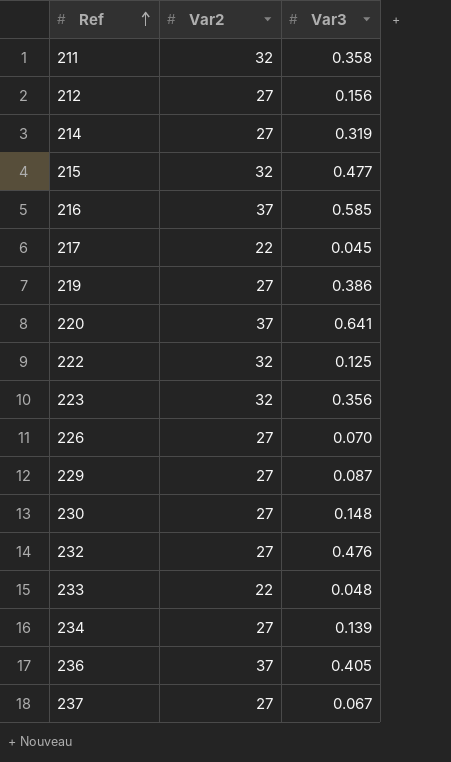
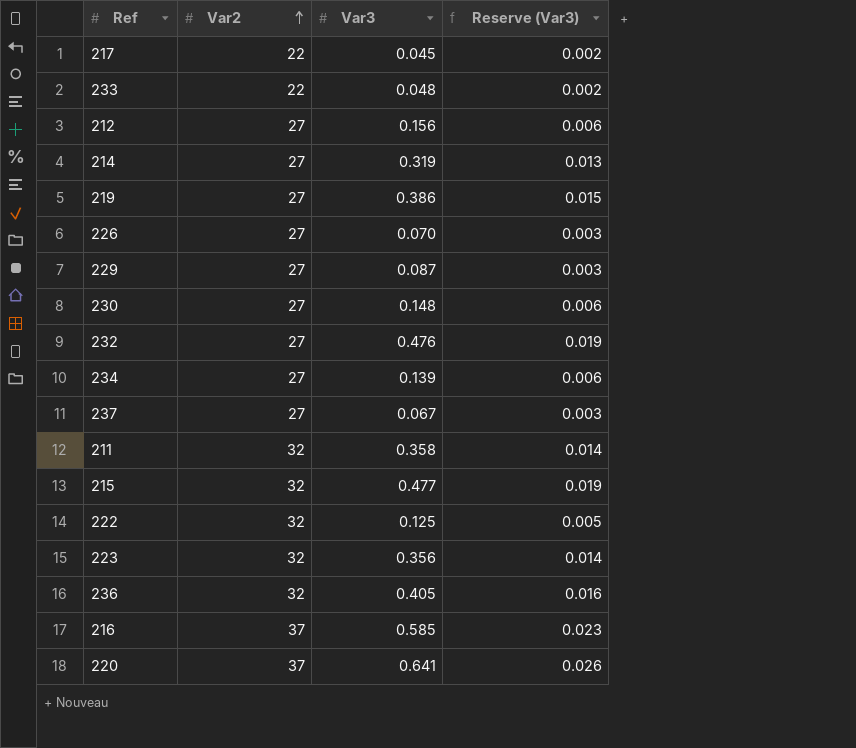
row order: Ref ascending -> Var2 ascending
column Reserve (Var3) | formula: none -> [Var3] * 0.04
236 | Var2: 37 -> 32

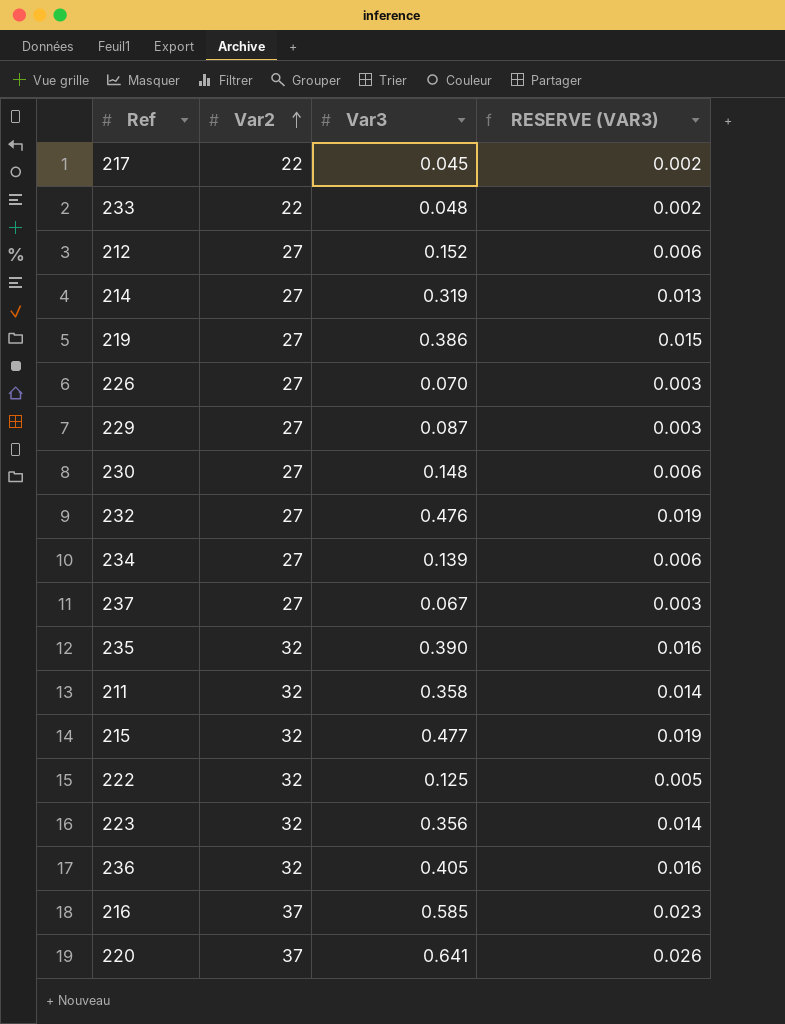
column name: Reserve (Var3) -> RESERVE (VAR3)
212 | Var3: 0.156 -> 0.152
row 235: none -> 32 | 0.390 | 0.016

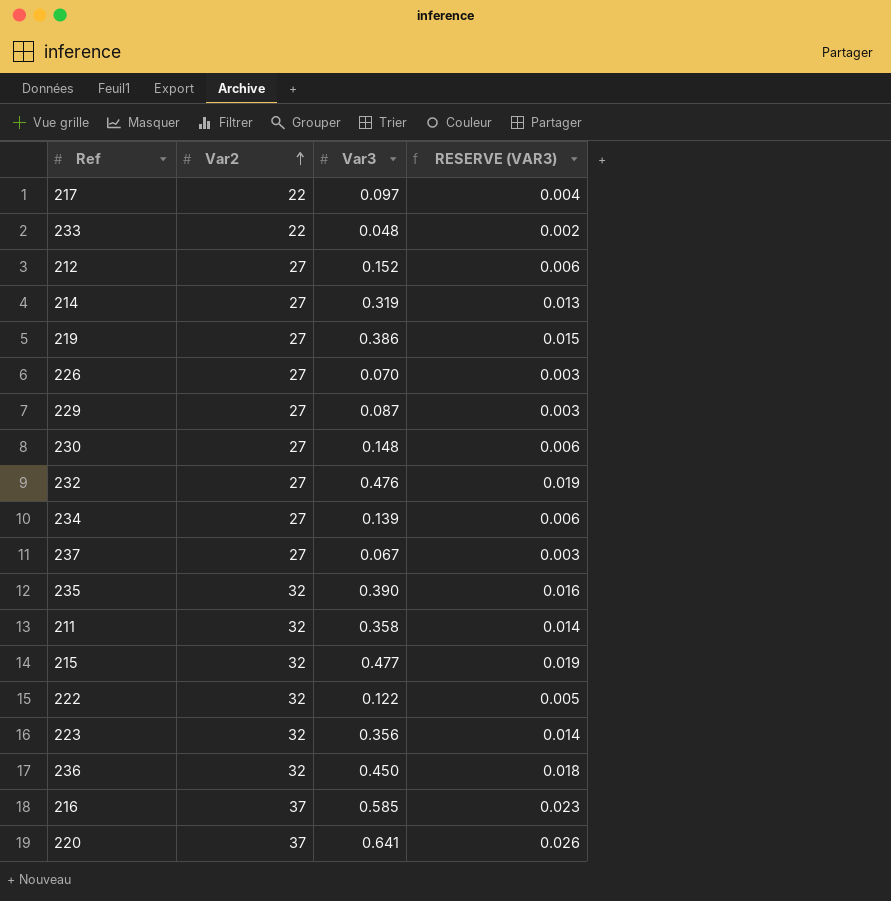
217 | Var3: 0.045 -> 0.097
217 | RESERVE (VAR3): 0.002 -> 0.004
222 | Var3: 0.125 -> 0.122
236 | Var3: 0.405 -> 0.450
236 | RESERVE (VAR3): 0.016 -> 0.018

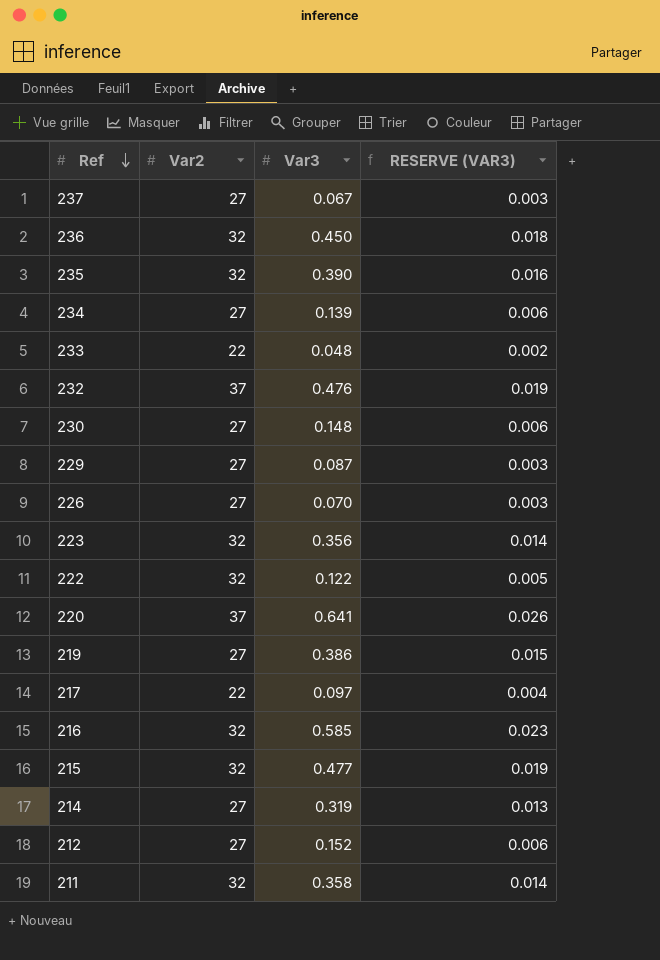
row order: Var2 ascending -> Ref descending
232 | Var2: 27 -> 37
216 | Var2: 37 -> 32

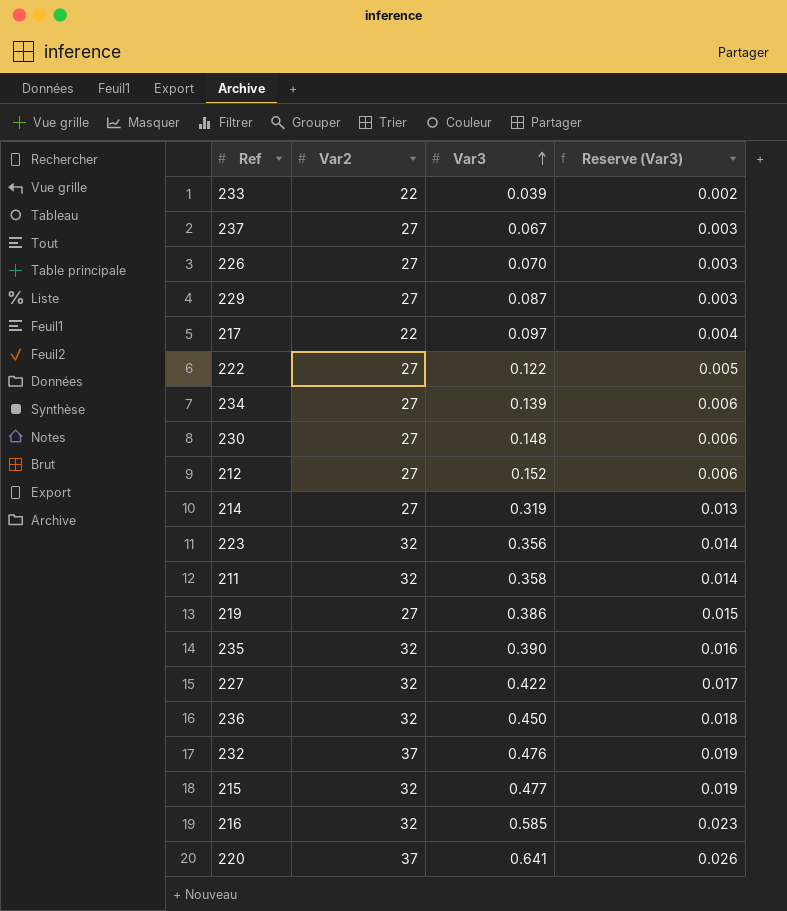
row order: Ref descending -> Var3 ascending
column name: RESERVE (VAR3) -> Reserve (Var3)
233 | Var3: 0.048 -> 0.039
222 | Var2: 32 -> 27
row 227: none -> 32 | 0.422 | 0.017

